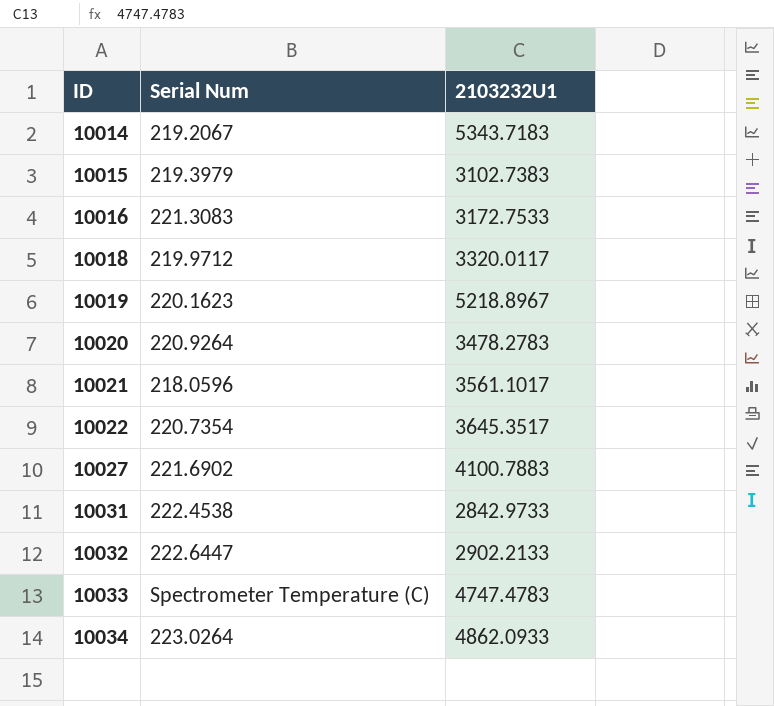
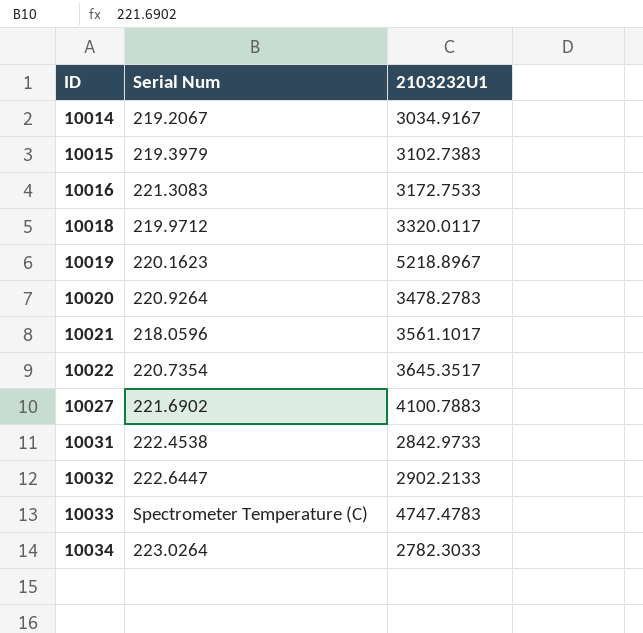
10014 | 2103232U1: 5343.7183 -> 3034.9167
10034 | 2103232U1: 4862.0933 -> 2782.3033

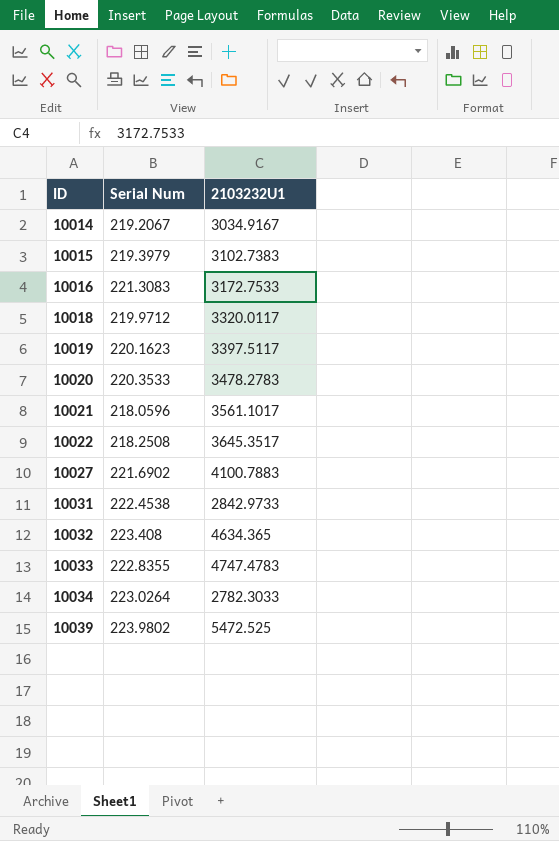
10019 | 2103232U1: 5218.8967 -> 3397.5117
10020 | Serial Num: 220.9264 -> 220.3533
10022 | Serial Num: 220.7354 -> 218.2508
10032 | Serial Num: 222.6447 -> 223.408
10032 | 2103232U1: 2902.2133 -> 4634.365
10033 | Serial Num: Spectrometer Temperature (C) -> 222.8355
row 10039: none -> 223.9802 | 5472.525

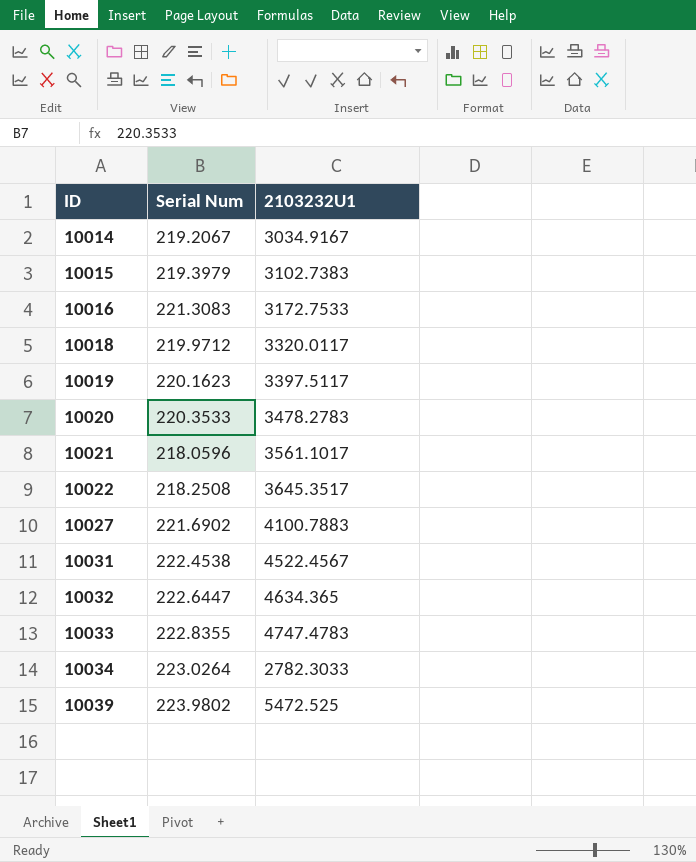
10031 | 2103232U1: 2842.9733 -> 4522.4567
10032 | Serial Num: 223.408 -> 222.6447

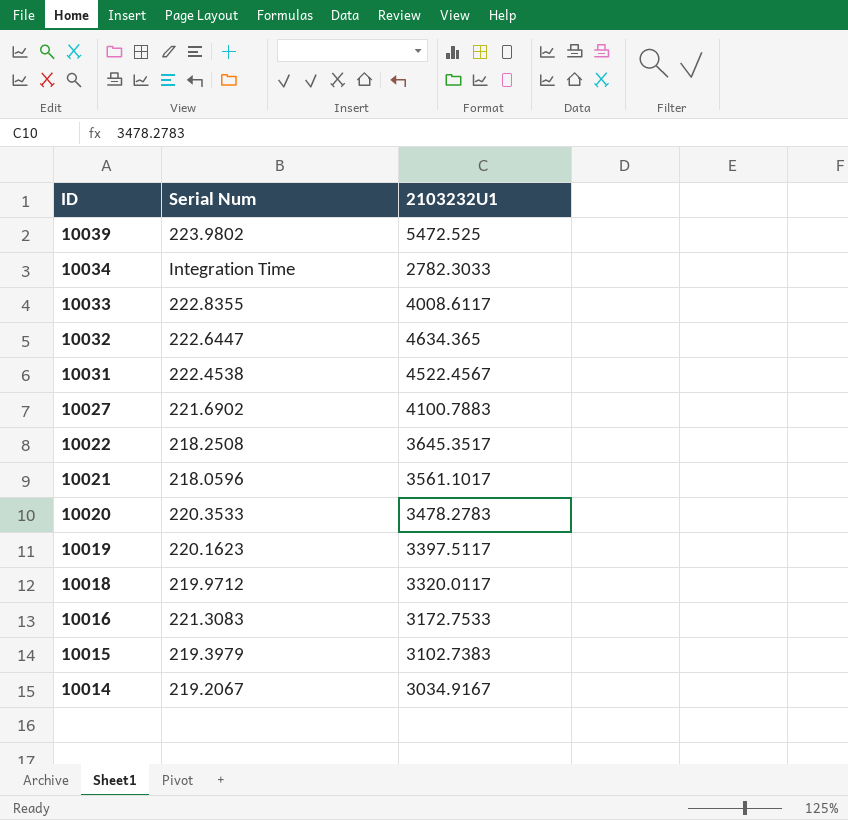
row order: ID ascending -> ID descending
10034 | Serial Num: 223.0264 -> Integration Time
10033 | 2103232U1: 4747.4783 -> 4008.6117

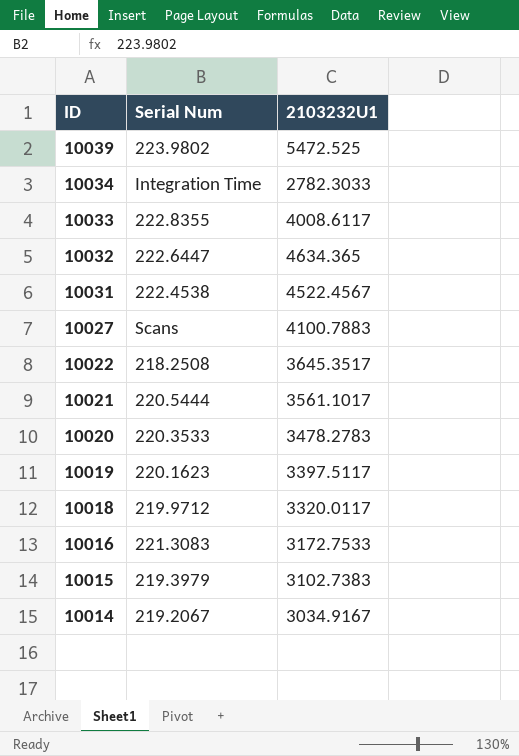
10027 | Serial Num: 221.6902 -> Scans
10021 | Serial Num: 218.0596 -> 220.5444

